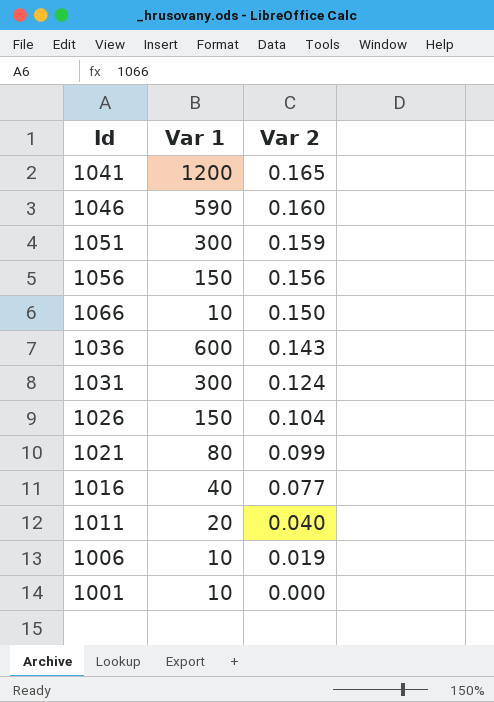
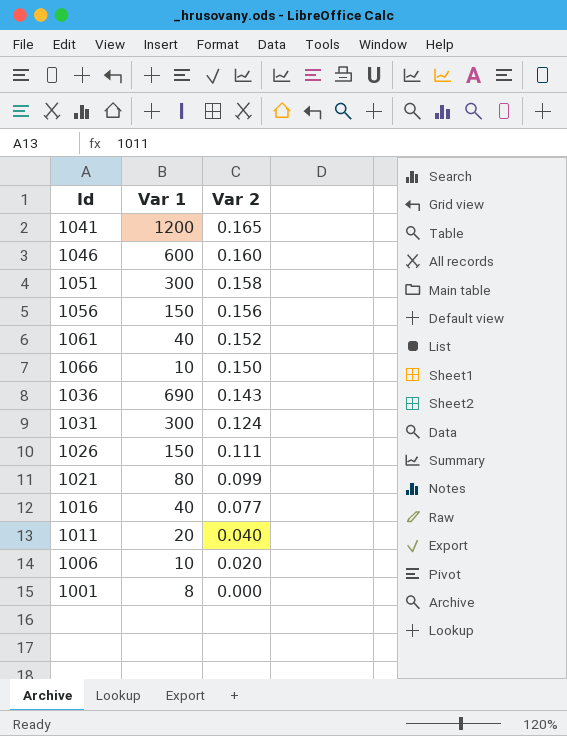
1046 | Var 1: 590 -> 600
1051 | Var 2: 0.159 -> 0.158
row 1061: none -> 40 | 0.152
1036 | Var 1: 600 -> 690
1026 | Var 2: 0.104 -> 0.111
1006 | Var 2: 0.019 -> 0.020
1001 | Var 1: 10 -> 8

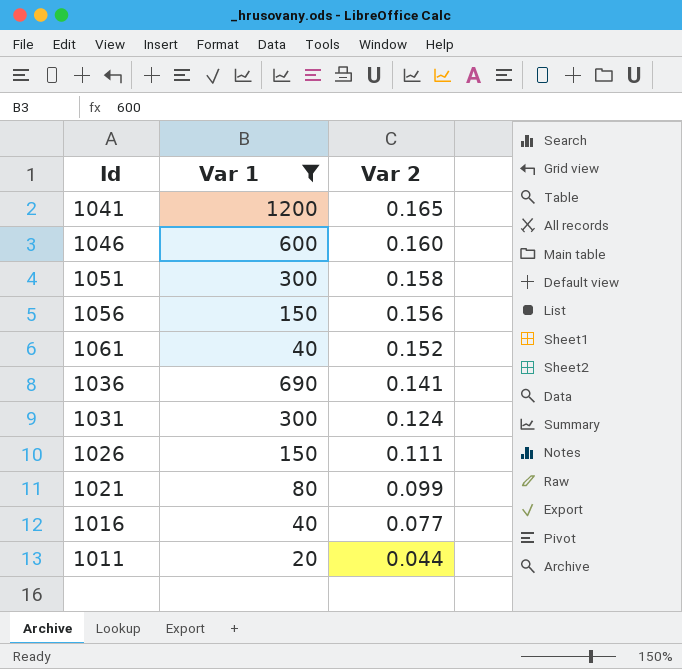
filter: none -> Var 1 >= 20
1036 | Var 2: 0.143 -> 0.141
1011 | Var 2: 0.040 -> 0.044

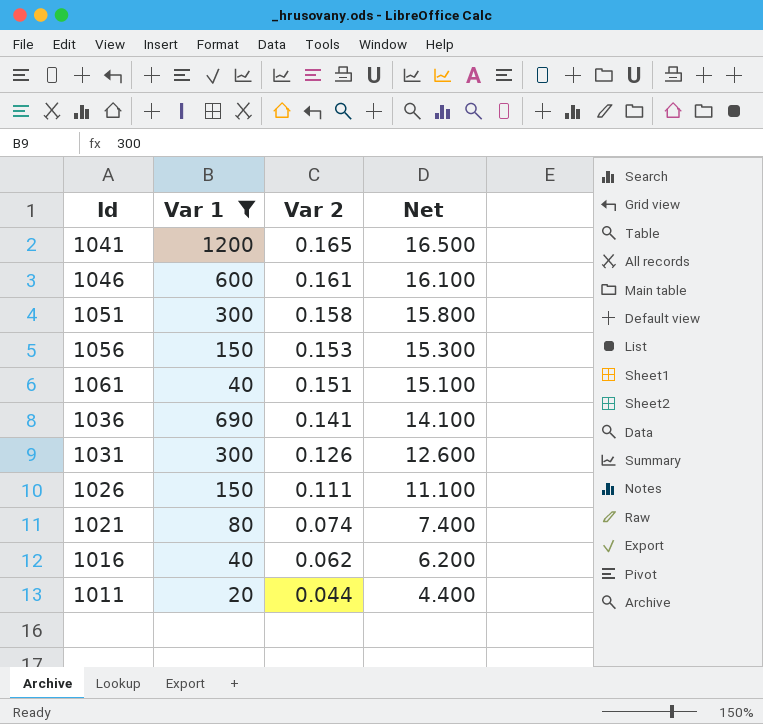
column Net | formula: none -> [Var 2] * 100
1046 | Var 2: 0.160 -> 0.161
1056 | Var 2: 0.156 -> 0.153
1061 | Var 2: 0.152 -> 0.151
1031 | Var 2: 0.124 -> 0.126
1021 | Var 2: 0.099 -> 0.074
1016 | Var 2: 0.077 -> 0.062

